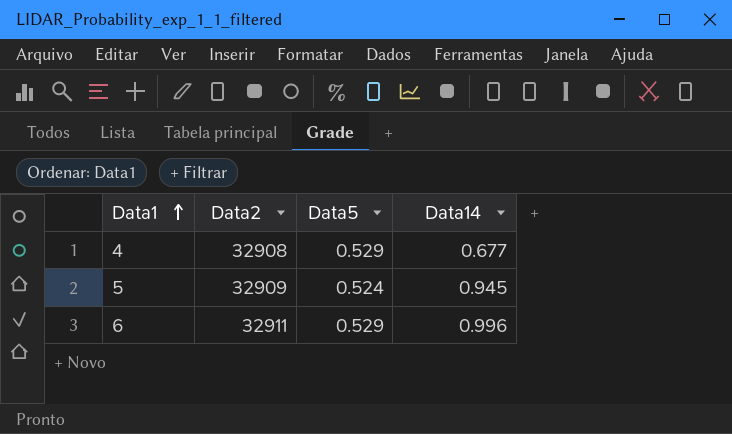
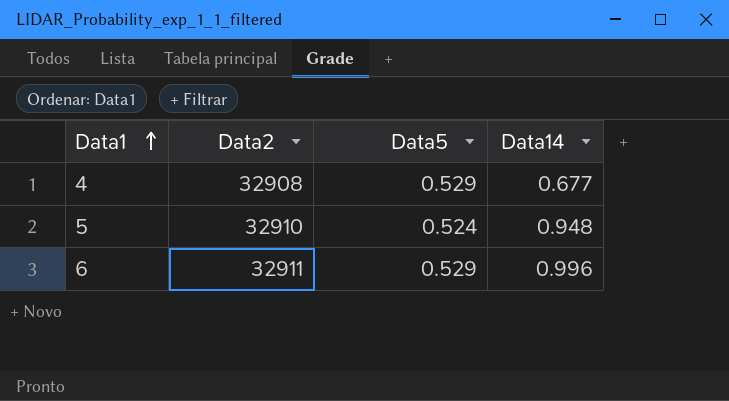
5 | Data2: 32909 -> 32910
5 | Data14: 0.945 -> 0.948

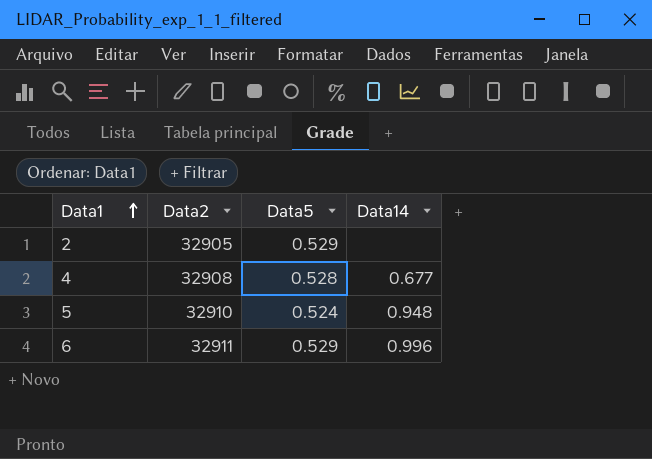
row 2: none -> 32905 | 0.529 | none
4 | Data5: 0.529 -> 0.528

